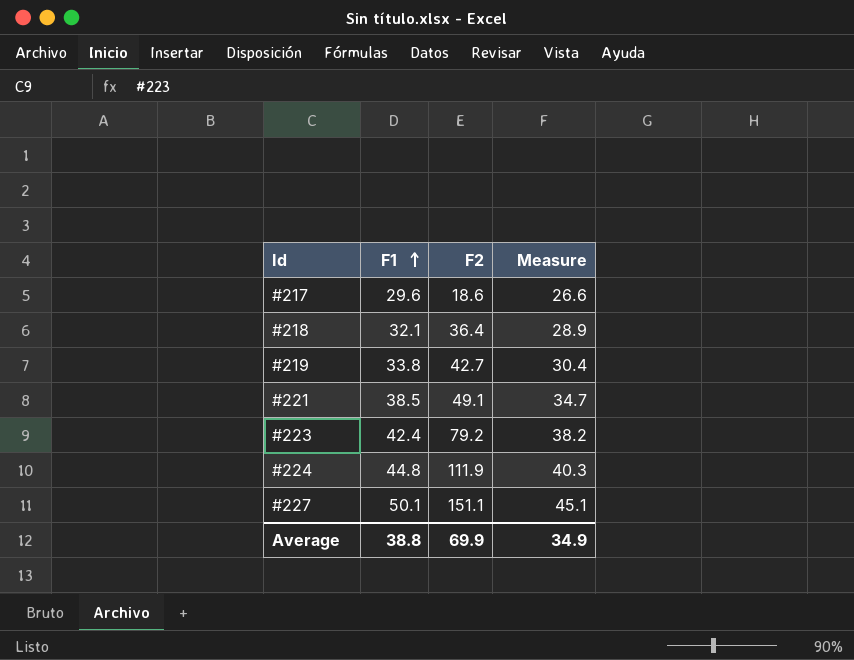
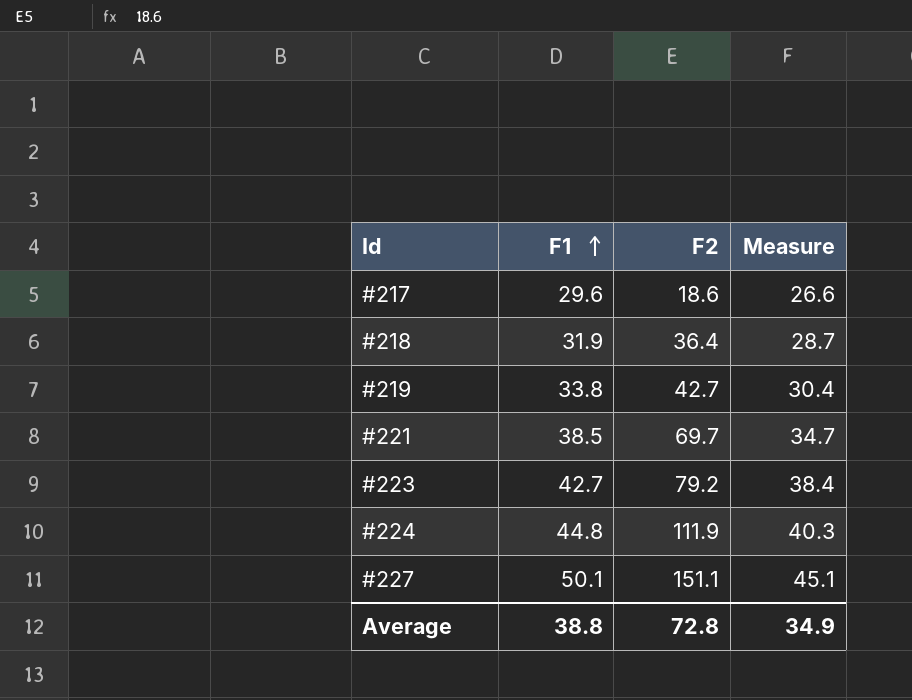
#218 | F1: 32.1 -> 31.9
#218 | Measure: 28.9 -> 28.7
#221 | F2: 49.1 -> 69.7
#223 | F1: 42.4 -> 42.7
#223 | Measure: 38.2 -> 38.4
Average | F2: 69.9 -> 72.8

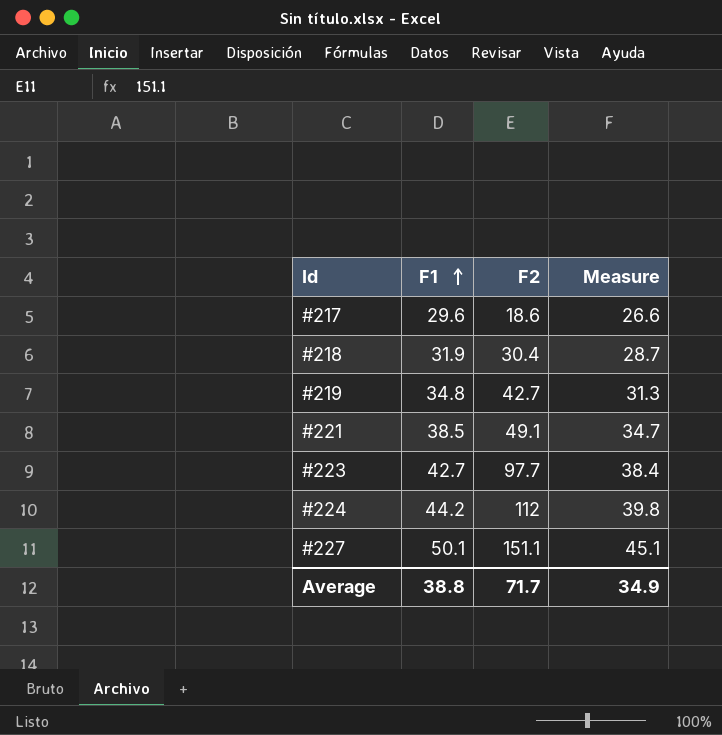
#218 | F2: 36.4 -> 30.4
#219 | F1: 33.8 -> 34.8
#219 | Measure: 30.4 -> 31.3
#221 | F2: 69.7 -> 49.1
#223 | F2: 79.2 -> 97.7
#224 | F1: 44.8 -> 44.2
#224 | F2: 111.9 -> 112
#224 | Measure: 40.3 -> 39.8
Average | F2: 72.8 -> 71.7

